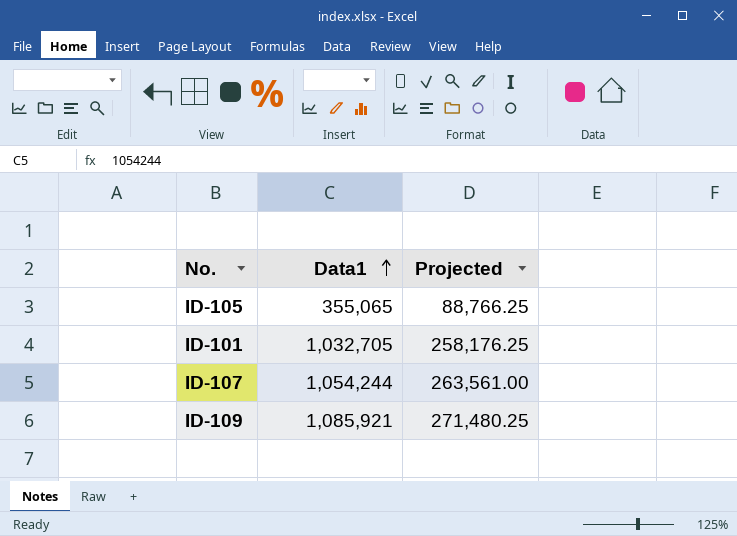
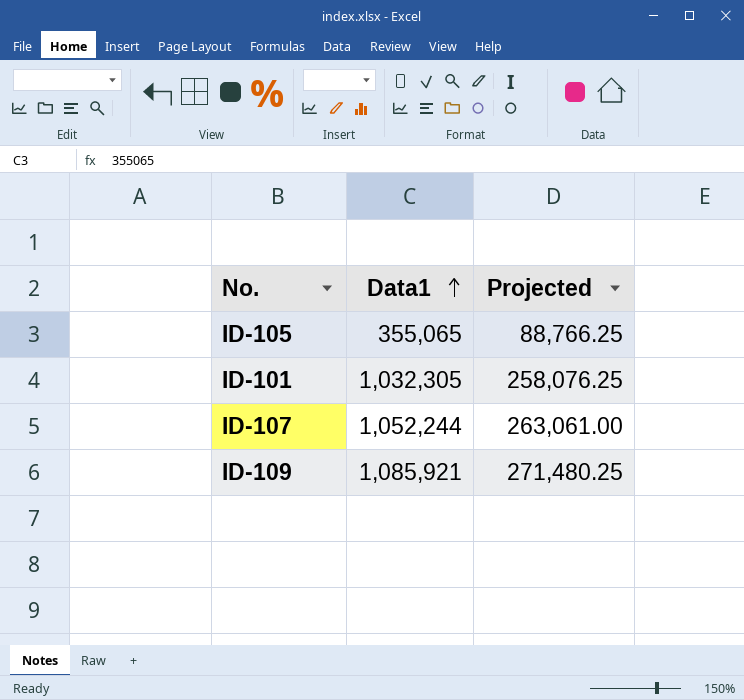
ID-101 | Data1: 1,032,705 -> 1,032,305
ID-101 | Projected: 258,176.25 -> 258,076.25
ID-107 | Data1: 1,054,244 -> 1,052,244
ID-107 | Projected: 263,561.00 -> 263,061.00

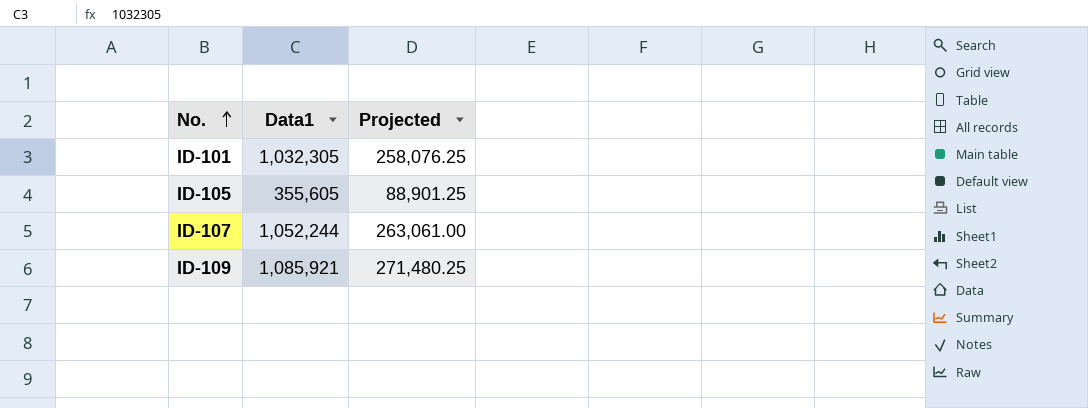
row order: Data1 ascending -> No. ascending
ID-105 | Data1: 355,065 -> 355,605
ID-105 | Projected: 88,766.25 -> 88,901.25

